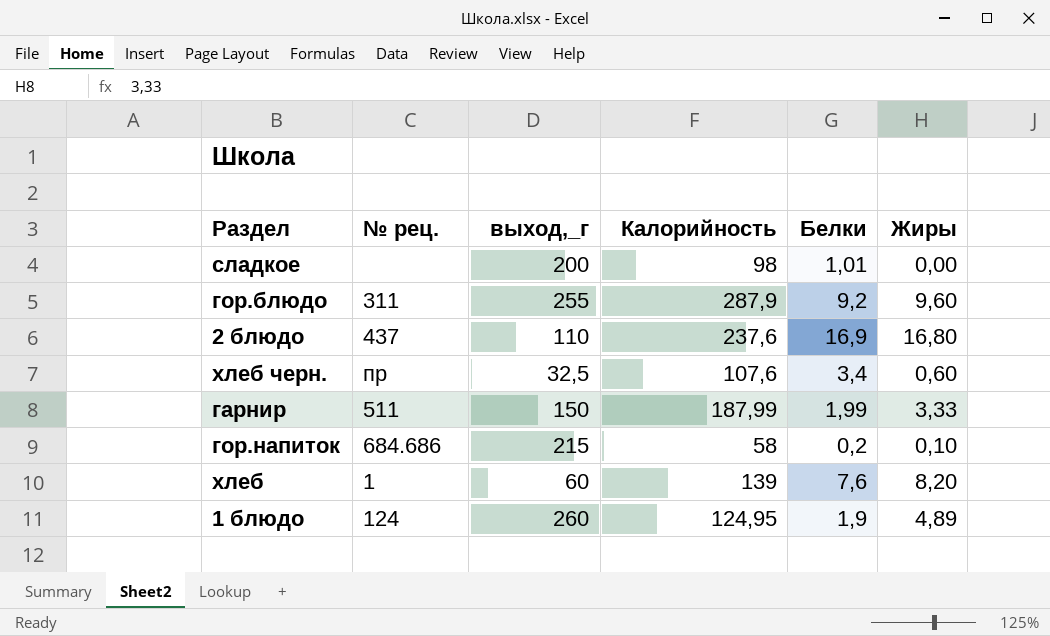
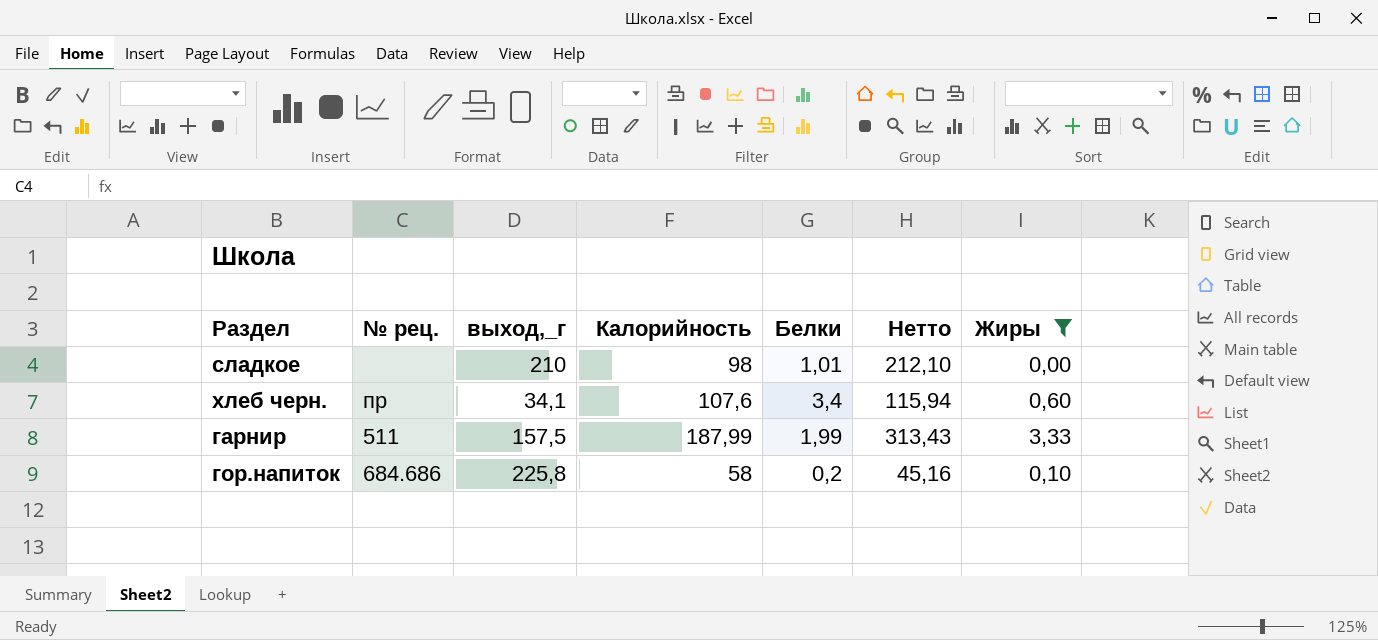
filter: none -> Жиры <= 3,33
column Нетто | formula: none -> [выход,_г] * [Белки]
сладкое | выход,_г: 200 -> 210
хлеб черн. | выход,_г: 32,5 -> 34,1
гарнир | выход,_г: 150 -> 157,5
гор.напиток | выход,_г: 215 -> 225,8

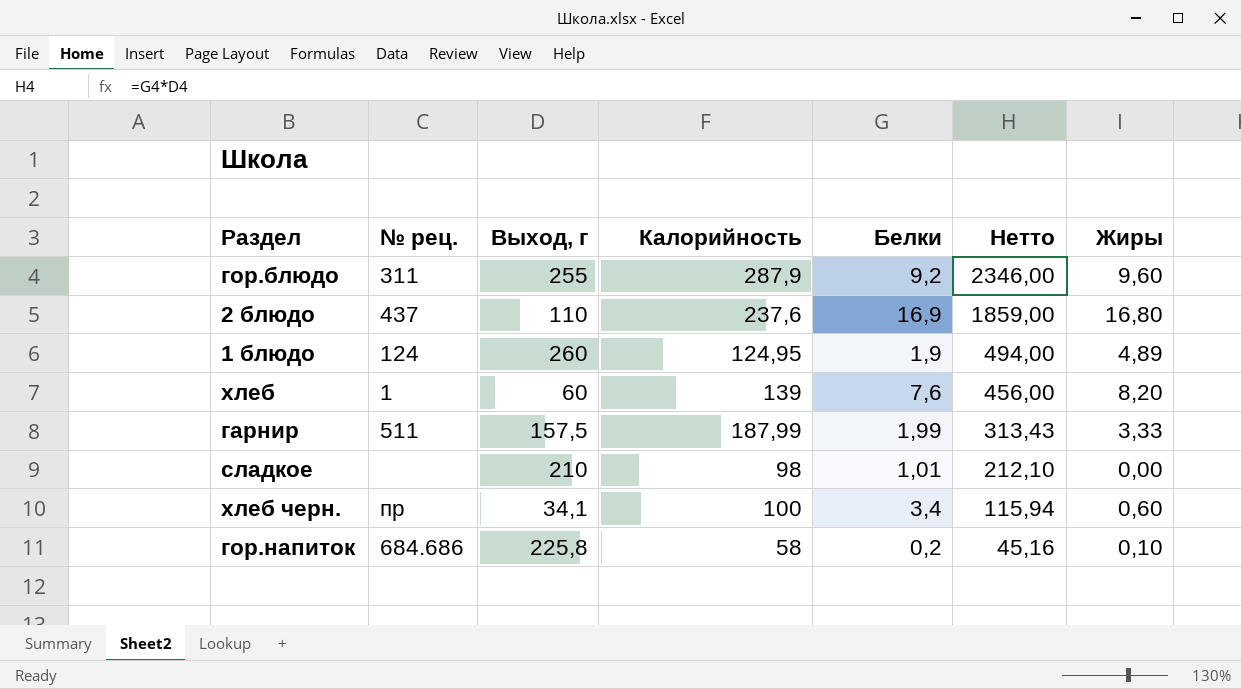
filter: Жиры <= 3,33 -> none
row order: none -> Нетто descending
column name: выход,_г -> Выход, г
хлеб черн. | Калорийность: 107,6 -> 100

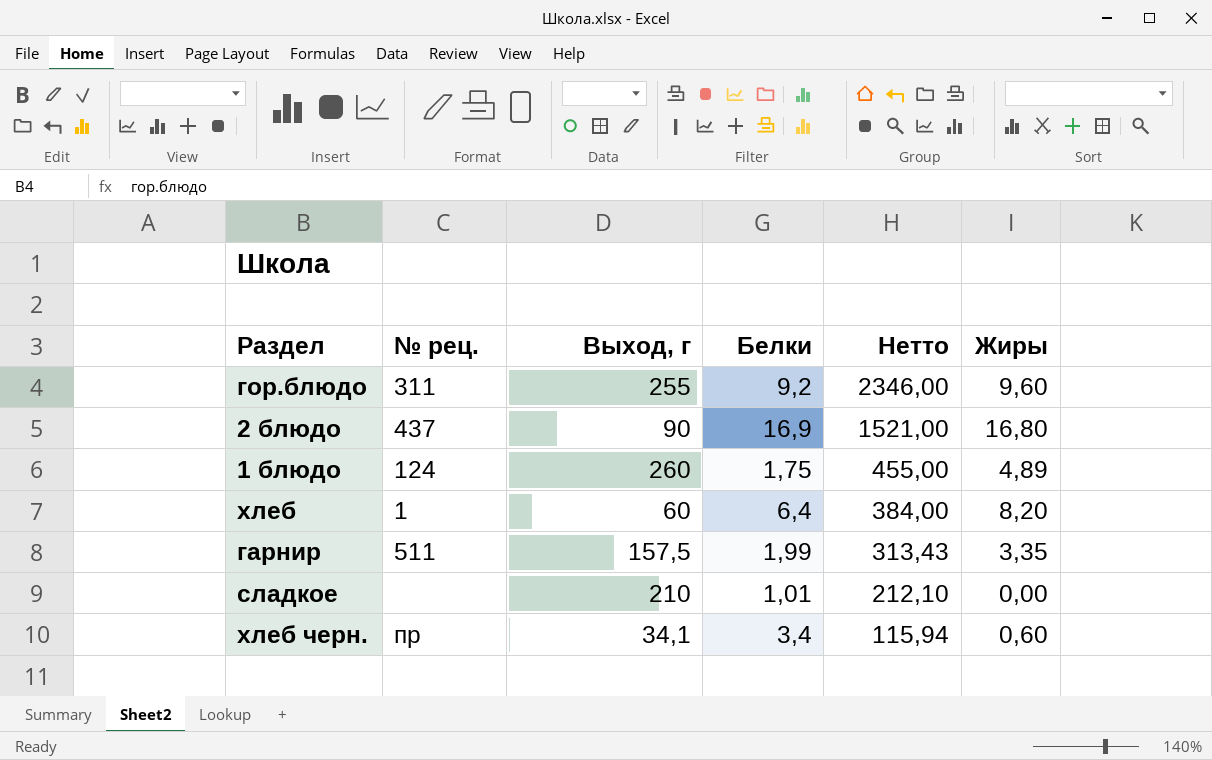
column Калорийность | position: 4 -> none
row гор.напиток: 684.686 | 225,8 | 58 | 0,2 | 45,16 | 0,10 -> none
2 блюдо | Выход, г: 110 -> 90
2 блюдо | Нетто: 1859,00 -> 1521,00
1 блюдо | Белки: 1,9 -> 1,75
1 блюдо | Нетто: 494,00 -> 455,00
хлеб | Белки: 7,6 -> 6,4
хлеб | Нетто: 456,00 -> 384,00
гарнир | Жиры: 3,33 -> 3,35

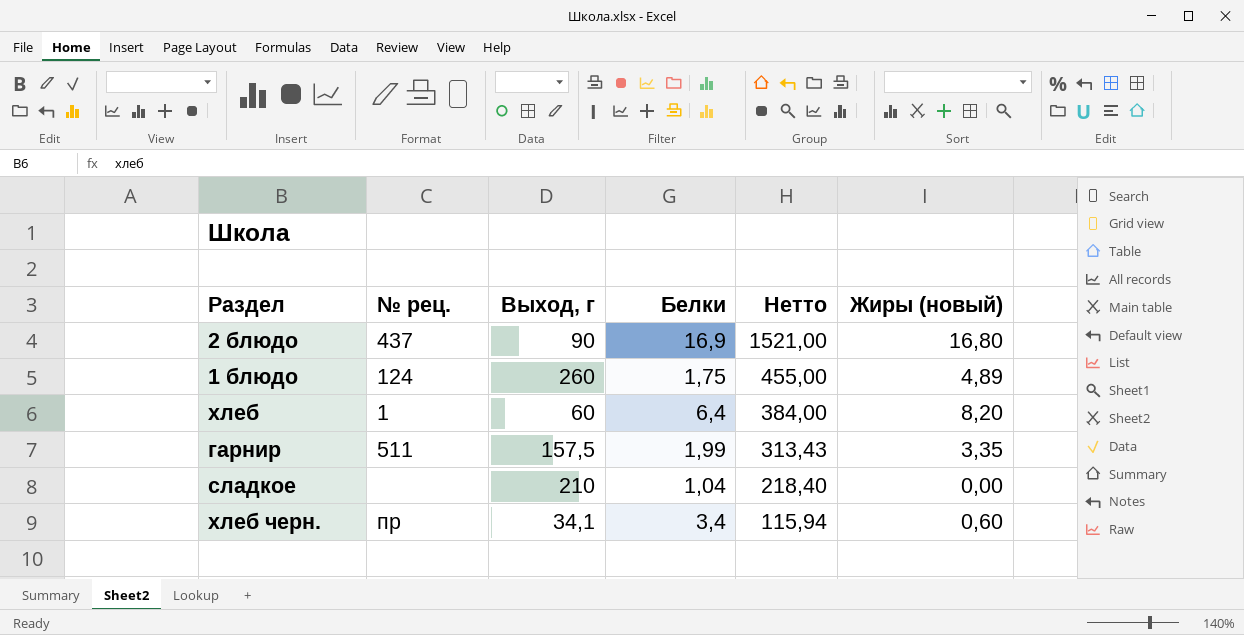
column name: Жиры -> Жиры (новый)
row гор.блюдо: 311 | 255 | 9,2 | 2346,00 | 9,60 -> none
сладкое | Белки: 1,01 -> 1,04
сладкое | Нетто: 212,10 -> 218,40

